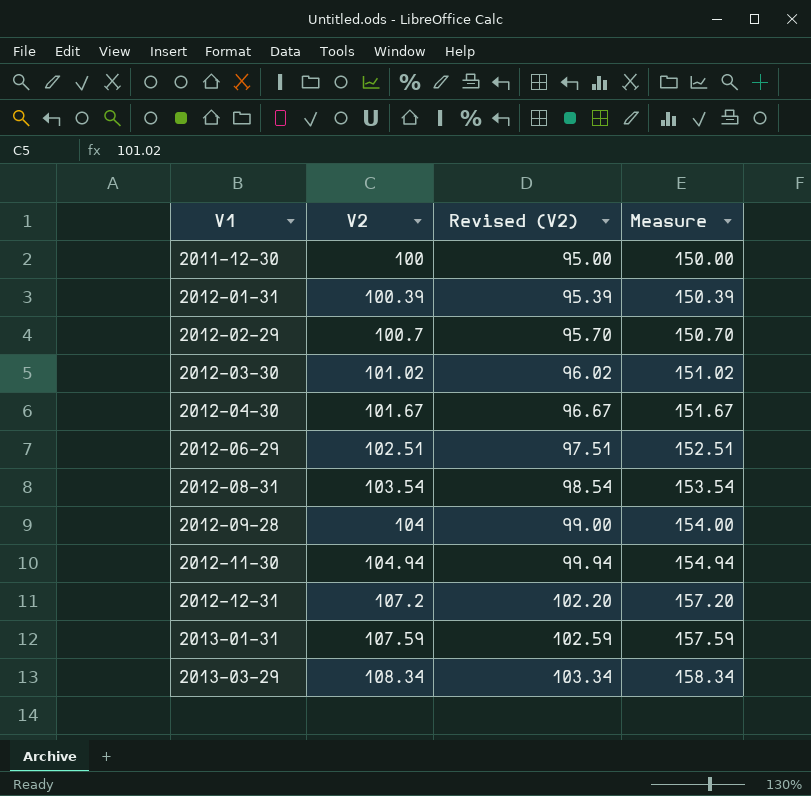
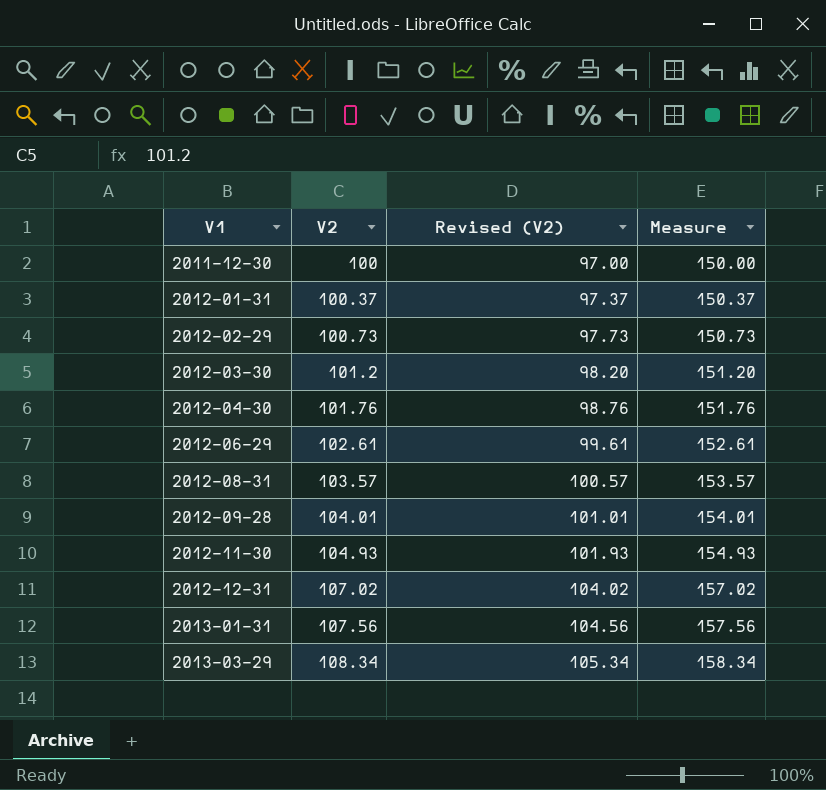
column Revised (V2) | formula: [V2] - 5 -> [V2] - 3
2012-01-31 | V2: 100.39 -> 100.37
2012-01-31 | Measure: 150.39 -> 150.37
2012-02-29 | V2: 100.7 -> 100.73
2012-02-29 | Measure: 150.70 -> 150.73
2012-03-30 | V2: 101.02 -> 101.2
2012-03-30 | Measure: 151.02 -> 151.20
2012-04-30 | V2: 101.67 -> 101.76
2012-04-30 | Measure: 151.67 -> 151.76
2012-06-29 | V2: 102.51 -> 102.61
2012-06-29 | Measure: 152.51 -> 152.61
2012-08-31 | V2: 103.54 -> 103.57
2012-08-31 | Measure: 153.54 -> 153.57
2012-09-28 | V2: 104 -> 104.01
2012-09-28 | Measure: 154.00 -> 154.01
2012-11-30 | V2: 104.94 -> 104.93
2012-11-30 | Measure: 154.94 -> 154.93
2012-12-31 | V2: 107.2 -> 107.02
2012-12-31 | Measure: 157.20 -> 157.02
2013-01-31 | V2: 107.59 -> 107.56
2013-01-31 | Measure: 157.59 -> 157.56

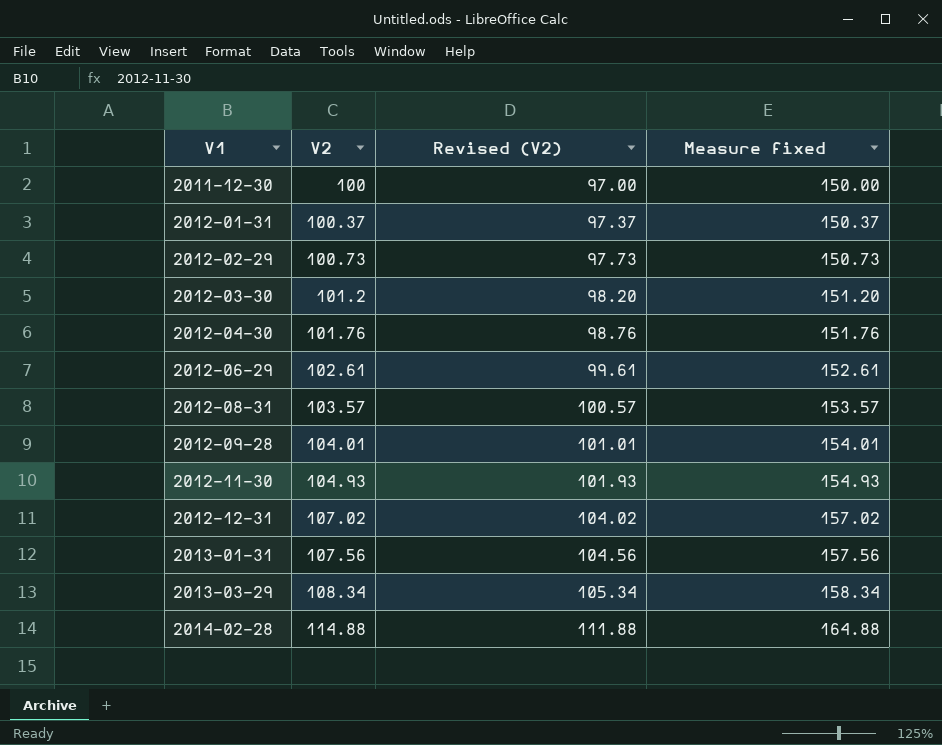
column name: Measure -> Measure fixed
row 2014-02-28: none -> 114.88 | 111.88 | 164.88

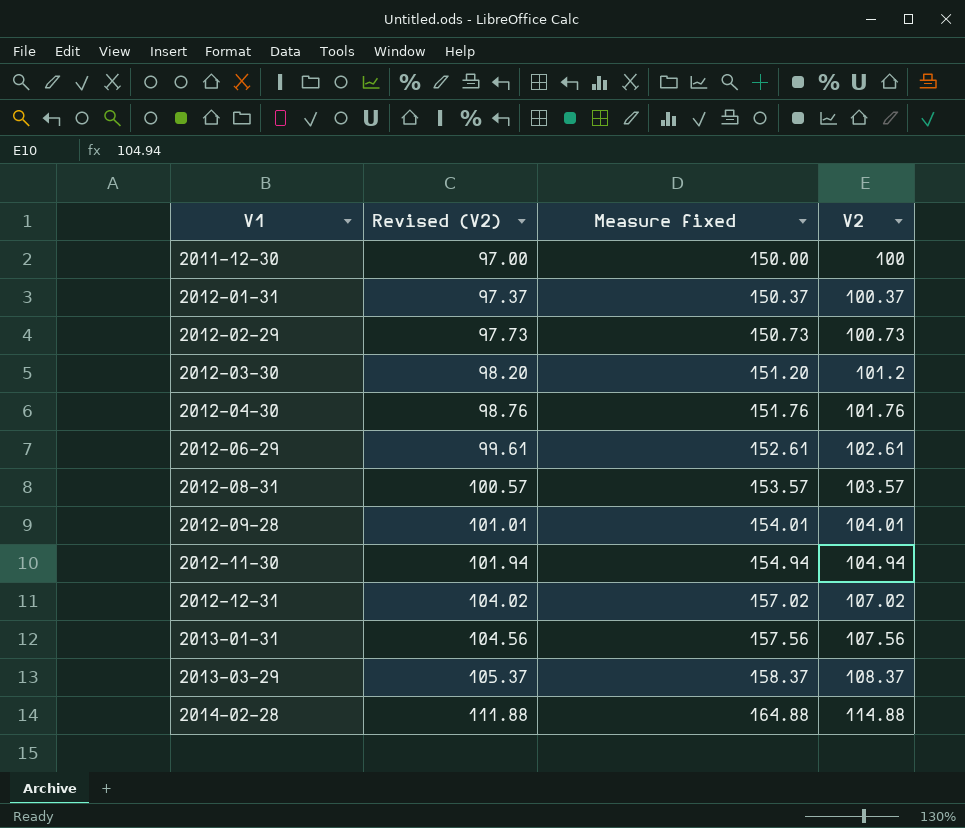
column V2 | position: 2 -> 4
2012-11-30 | Revised (V2): 101.93 -> 101.94
2012-11-30 | Measure fixed: 154.93 -> 154.94
2012-11-30 | V2: 104.93 -> 104.94
2013-03-29 | Revised (V2): 105.34 -> 105.37
2013-03-29 | Measure fixed: 158.34 -> 158.37
2013-03-29 | V2: 108.34 -> 108.37

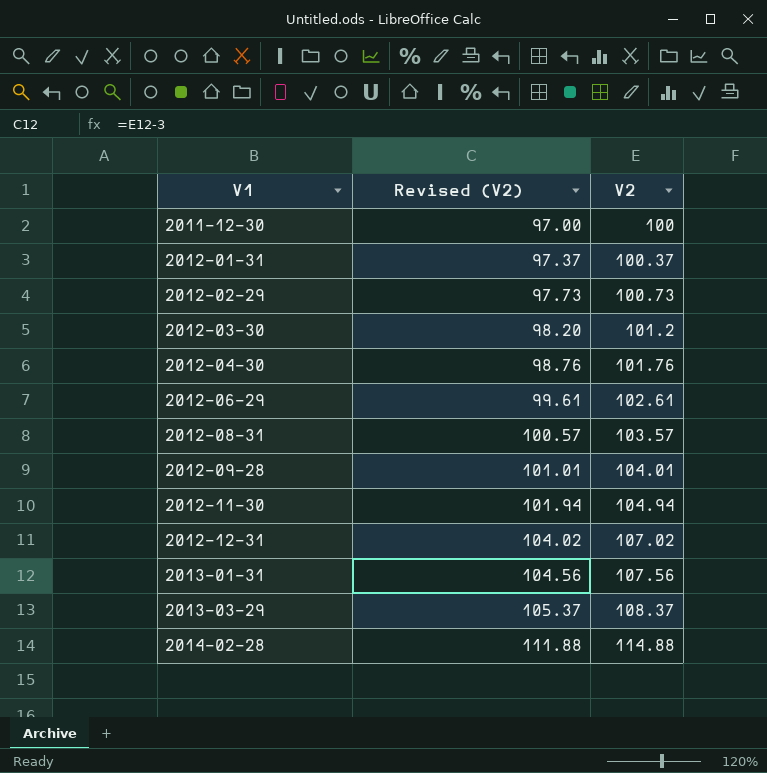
column Measure fixed | formula: [V2] + 50 -> none

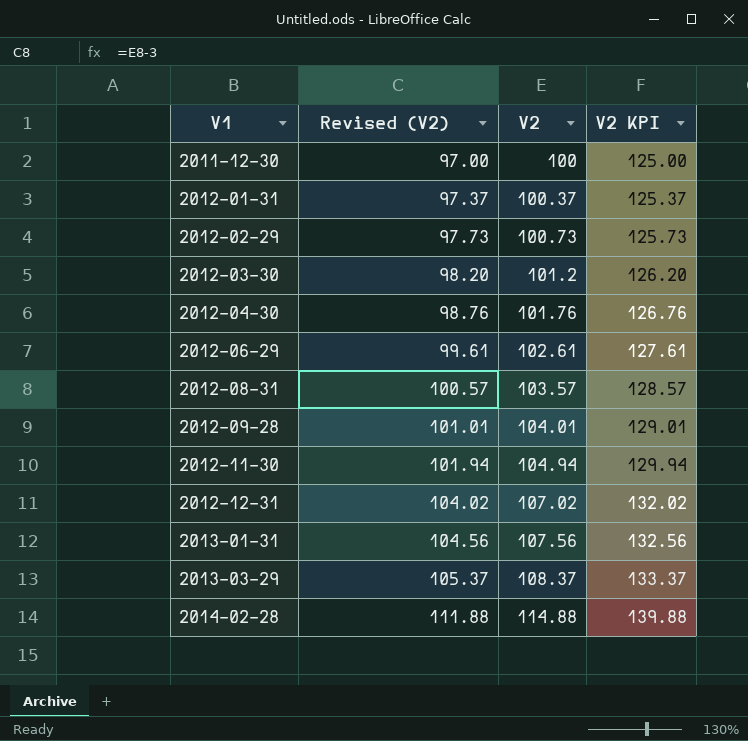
column V2 KPI | formula: none -> [V2] + 25

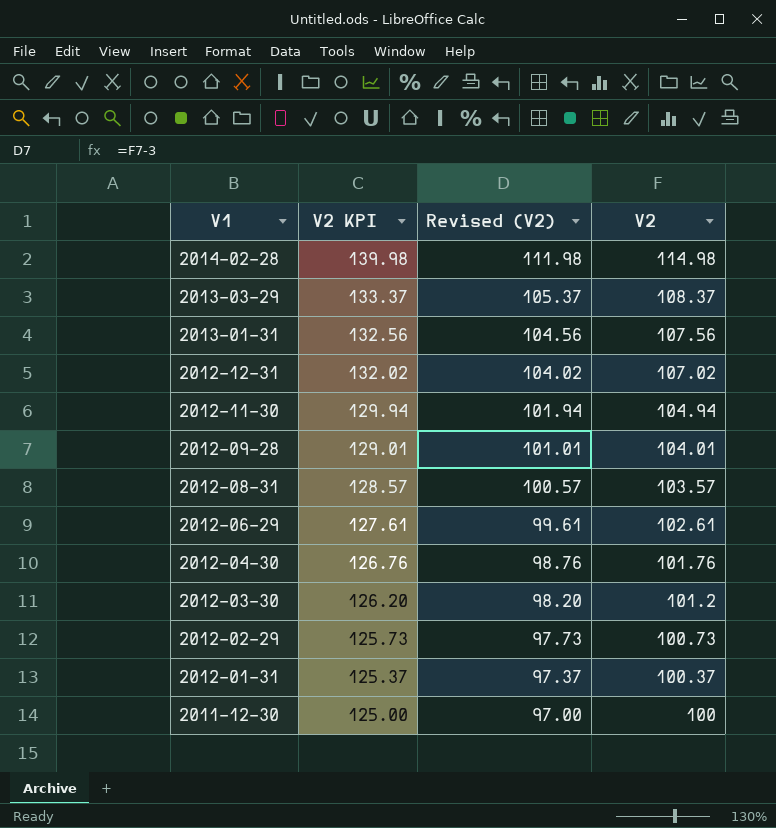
row order: V1 ascending -> V1 descending
column V2 KPI | position: 4 -> 2
2014-02-28 | V2 KPI: 139.88 -> 139.98
2014-02-28 | Revised (V2): 111.88 -> 111.98
2014-02-28 | V2: 114.88 -> 114.98

